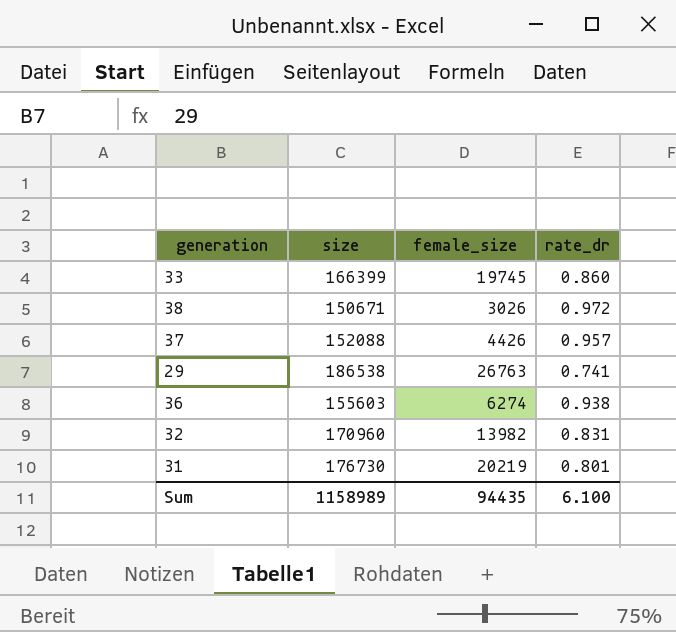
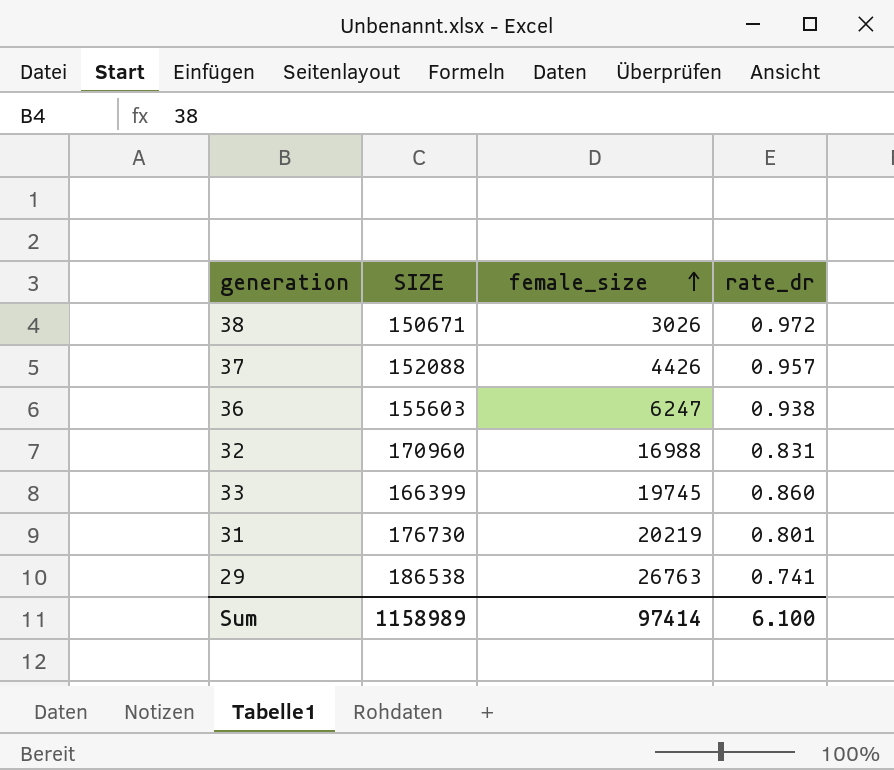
row order: none -> female_size ascending
column name: size -> SIZE
36 | female_size: 6274 -> 6247
32 | female_size: 13982 -> 16988
Sum | female_size: 94435 -> 97414

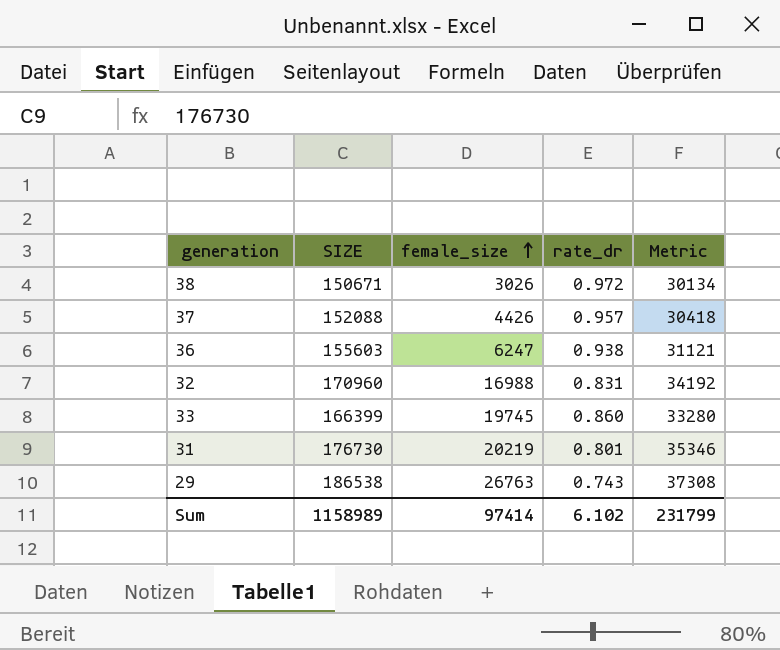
column Metric | formula: none -> [SIZE] * 0.2
29 | rate_dr: 0.741 -> 0.743
Sum | rate_dr: 6.100 -> 6.102

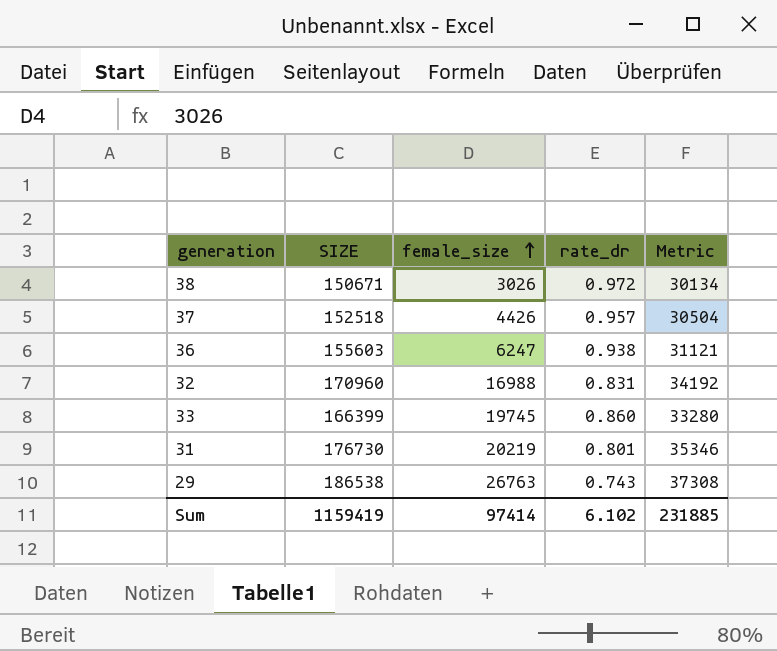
37 | SIZE: 152088 -> 152518
37 | Metric: 30418 -> 30504
Sum | SIZE: 1158989 -> 1159419
Sum | Metric: 231799 -> 231885

